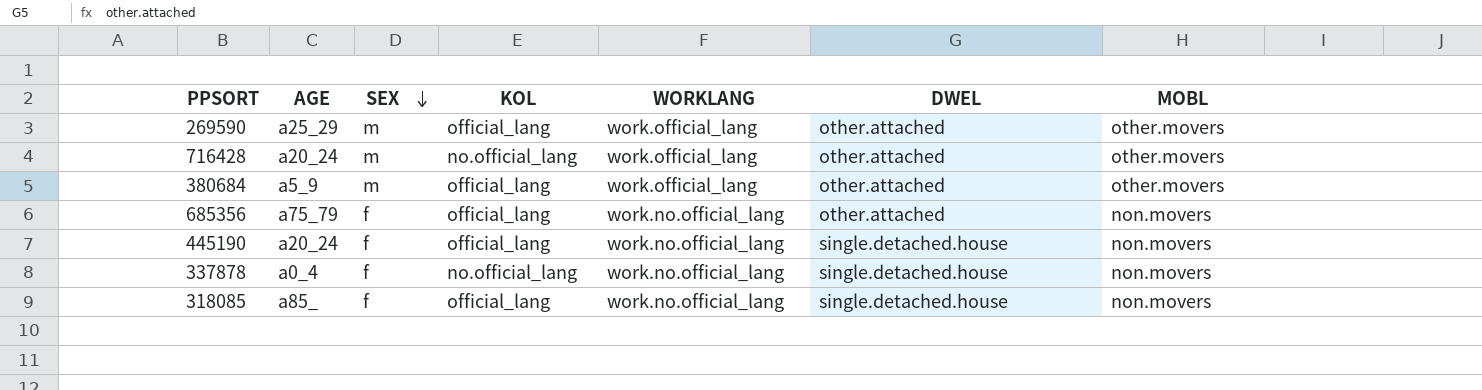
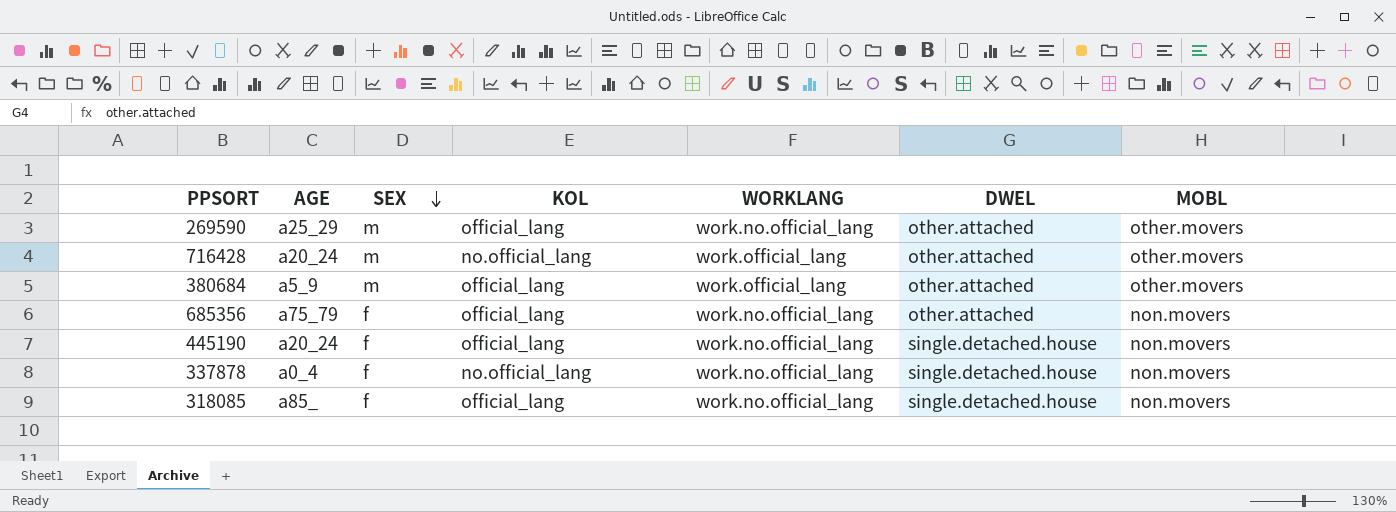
269590 | WORKLANG: work.official_lang -> work.no.official_lang

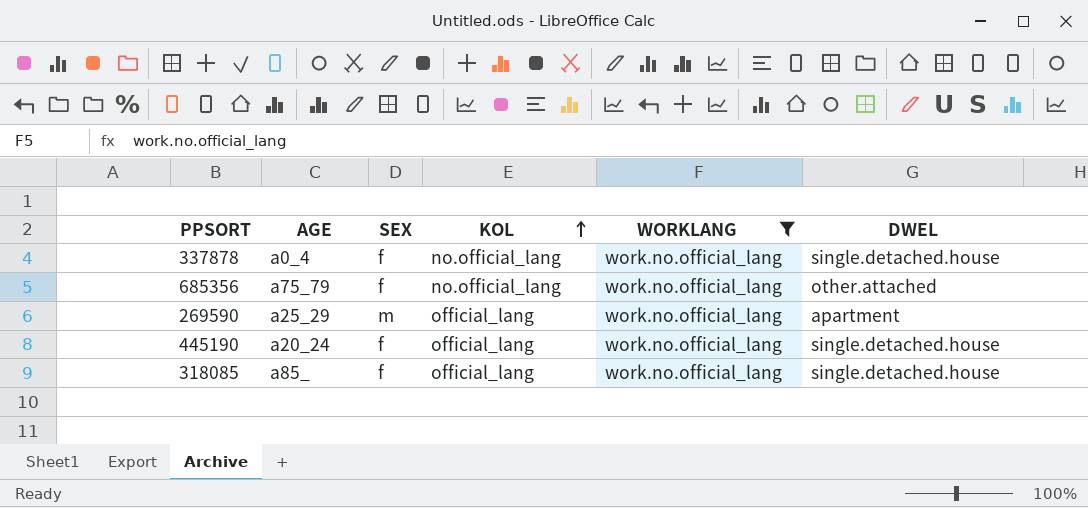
filter: none -> WORKLANG = work.no.official_lang
row order: SEX descending -> KOL ascending
column MOBL | position: 7 -> none
685356 | KOL: official_lang -> no.official_lang
269590 | DWEL: other.attached -> apartment

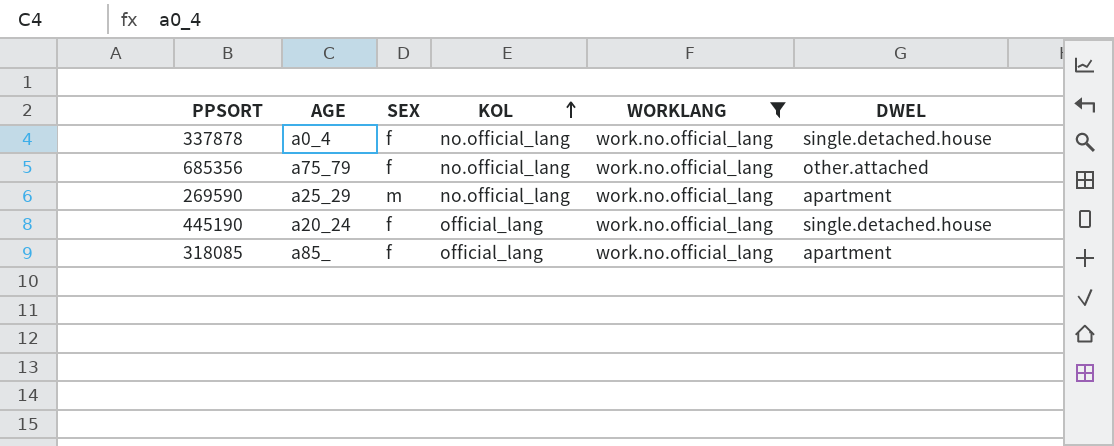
269590 | KOL: official_lang -> no.official_lang
318085 | DWEL: single.detached.house -> apartment

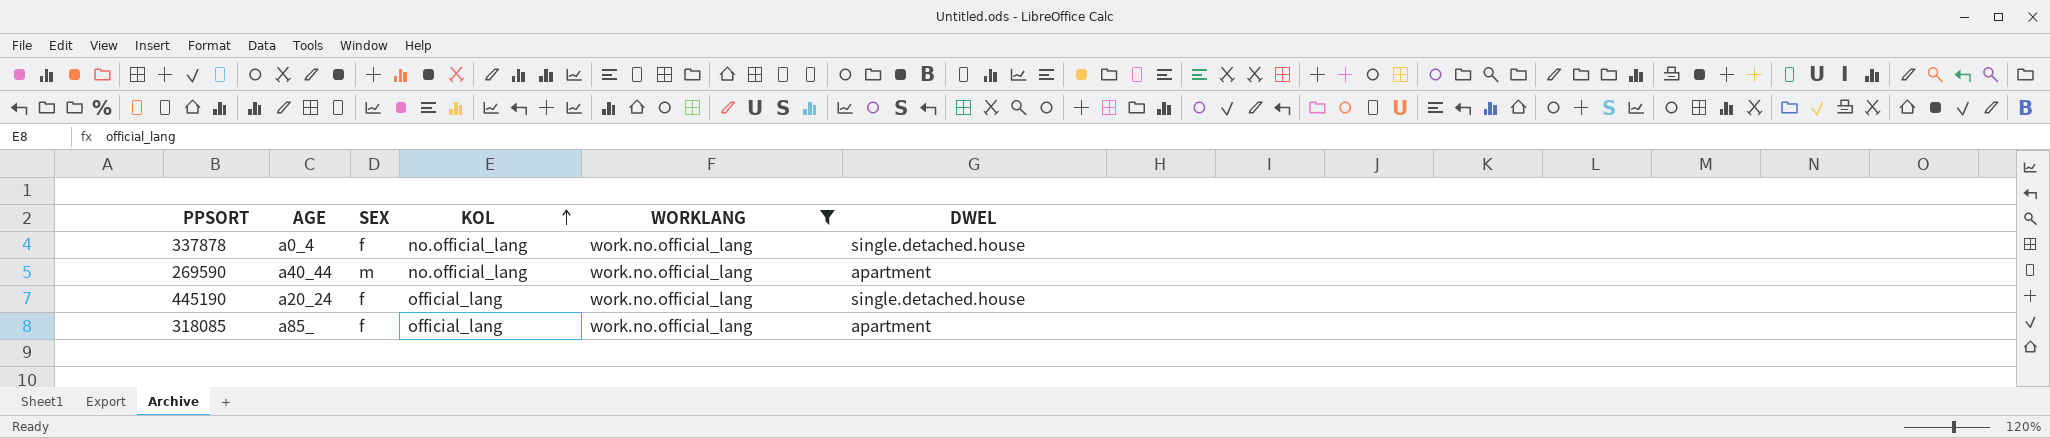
row 685356: a75_79 | f | no.official_lang | work.no.official_lang | other.attached -> none
269590 | AGE: a25_29 -> a40_44

